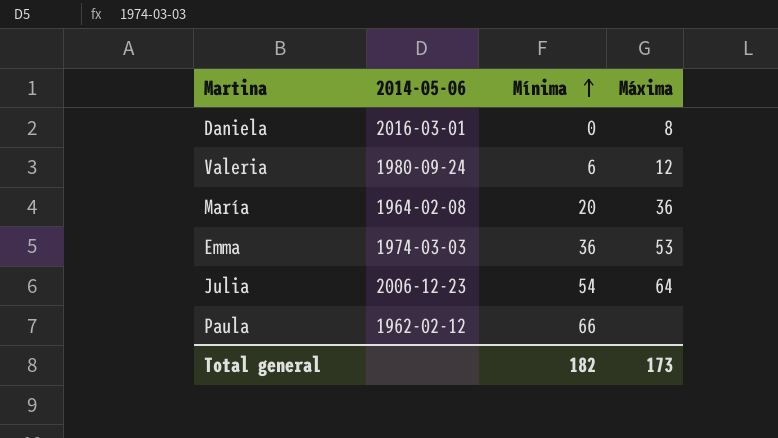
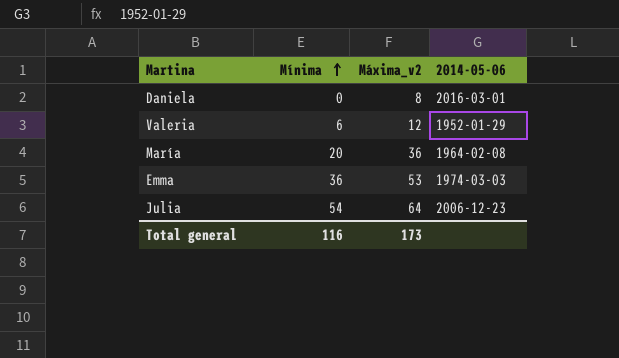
column name: Máxima -> Máxima_v2
column 2014-05-06 | position: 2 -> 4
row Paula: 1962-02-12 | 66 | none -> none
Valeria | 2014-05-06: 1980-09-24 -> 1952-01-29
Total general | Mínima: 182 -> 116

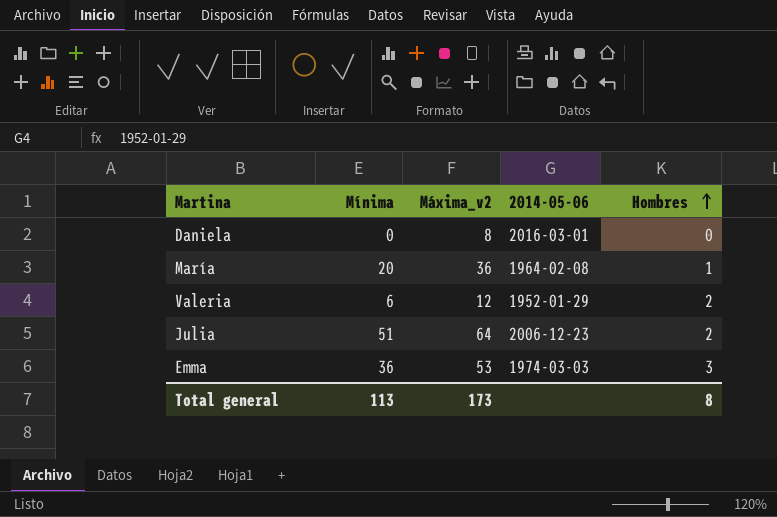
row order: Mínima ascending -> Hombres ascending
column Hombres | position: none -> 5
Julia | Mínima: 54 -> 51
Total general | Mínima: 116 -> 113

